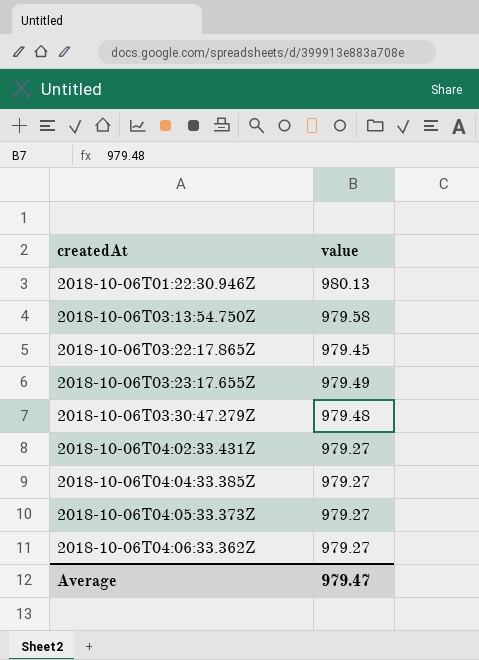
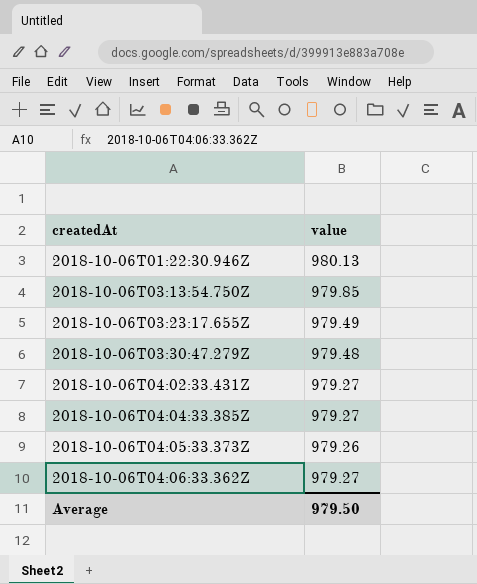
row 2018-10-06T03:22:17.865Z: 979.45 -> none
2018-10-06T03:13:54.750Z | value: 979.58 -> 979.85
2018-10-06T04:05:33.373Z | value: 979.27 -> 979.26
Average | value: 979.47 -> 979.50

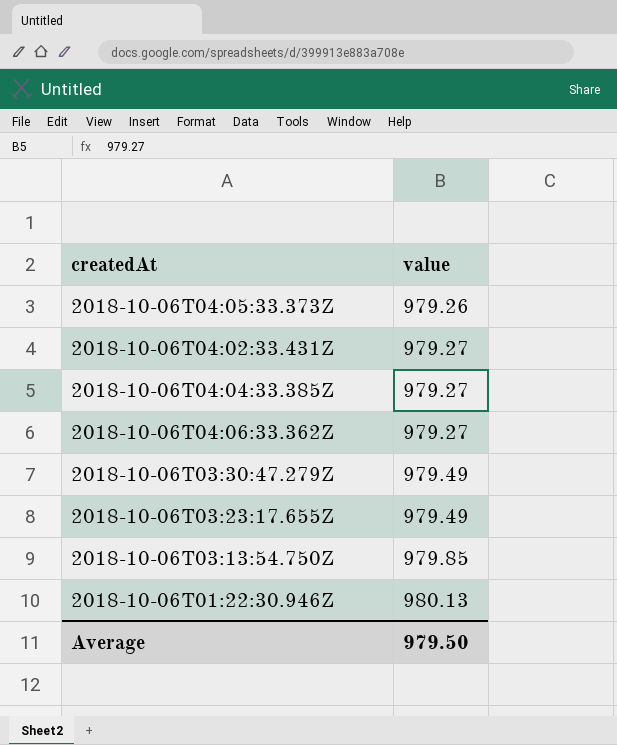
row order: createdAt ascending -> value ascending
2018-10-06T03:30:47.279Z | value: 979.48 -> 979.49

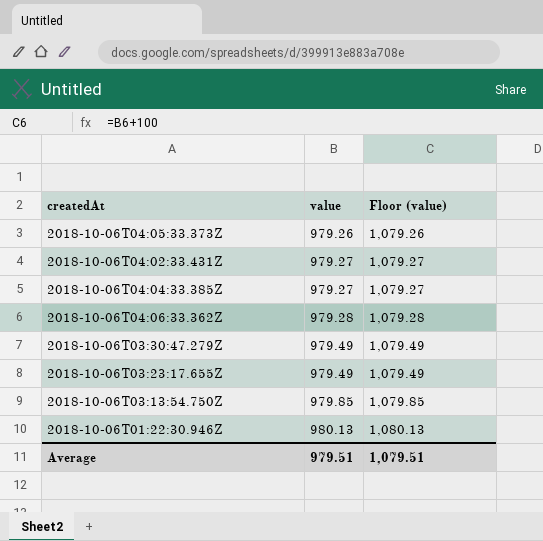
column Floor (value) | formula: none -> [value] + 100
2018-10-06T04:06:33.362Z | value: 979.27 -> 979.28
Average | value: 979.50 -> 979.51

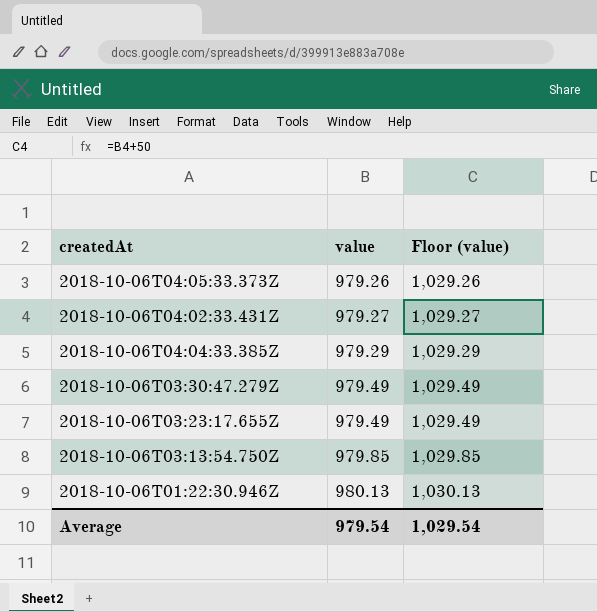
column Floor (value) | formula: [value] + 100 -> [value] + 50
row 2018-10-06T04:06:33.362Z: 979.28 | 1,079.28 -> none
2018-10-06T04:04:33.385Z | value: 979.27 -> 979.29
Average | value: 979.51 -> 979.54
Average | Floor (value): 1,079.51 -> 1,029.54

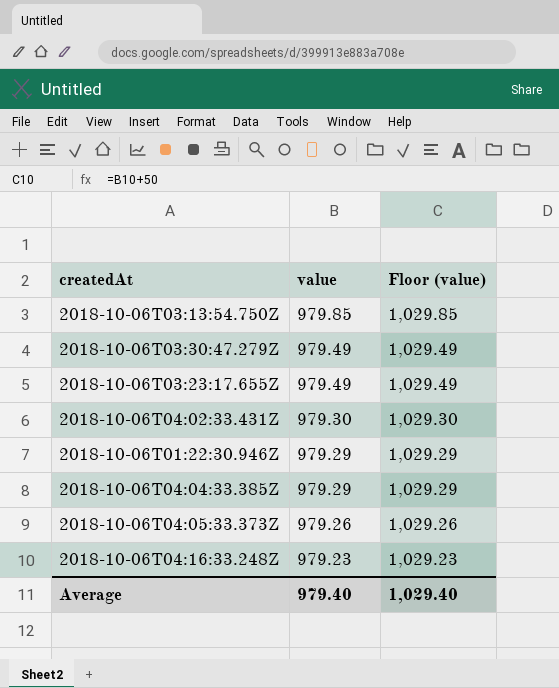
row order: value ascending -> value descending
2018-10-06T04:02:33.431Z | value: 979.27 -> 979.30
2018-10-06T04:02:33.431Z | Floor (value): 1,029.27 -> 1,029.30
2018-10-06T01:22:30.946Z | value: 980.13 -> 979.29
2018-10-06T01:22:30.946Z | Floor (value): 1,030.13 -> 1,029.29
row 2018-10-06T04:16:33.248Z: none -> 979.23 | 1,029.23
Average | value: 979.54 -> 979.40
Average | Floor (value): 1,029.54 -> 1,029.40

